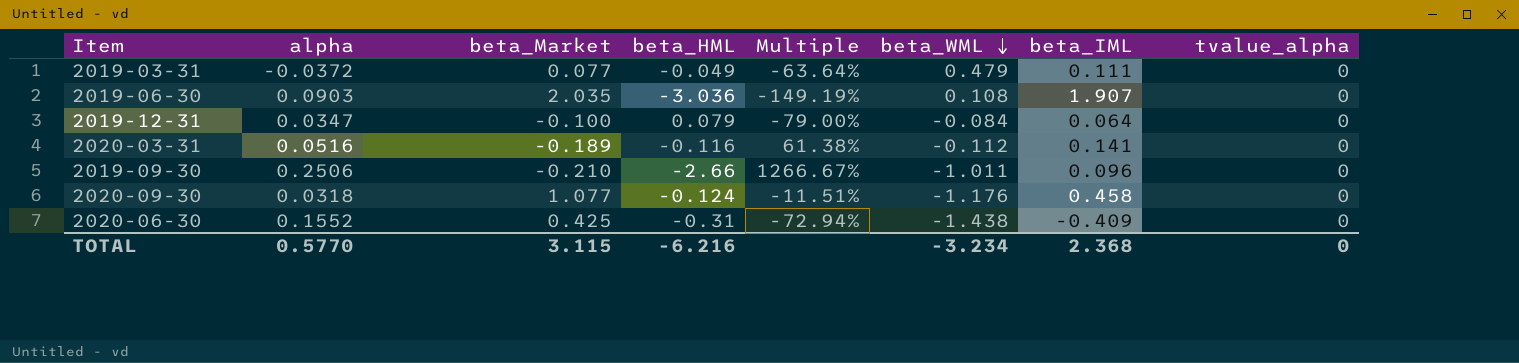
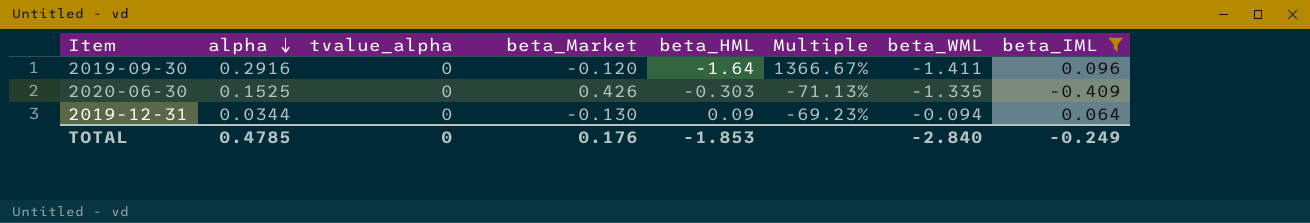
filter: none -> beta_IML <= 0.096
row order: beta_WML descending -> alpha descending
column tvalue_alpha | position: 8 -> 3
2019-09-30 | alpha: 0.2506 -> 0.2916
2019-09-30 | beta_Market: -0.210 -> -0.120
2019-09-30 | beta_HML: -2.66 -> -1.64
2019-09-30 | Multiple: 1266.67% -> 1366.67%
2019-09-30 | beta_WML: -1.011 -> -1.411
2020-06-30 | alpha: 0.1552 -> 0.1525
2020-06-30 | beta_Market: 0.425 -> 0.426
2020-06-30 | beta_HML: -0.31 -> -0.303
2020-06-30 | Multiple: -72.94% -> -71.13%
2020-06-30 | beta_WML: -1.438 -> -1.335
2019-12-31 | alpha: 0.0347 -> 0.0344
2019-12-31 | beta_Market: -0.100 -> -0.130
2019-12-31 | beta_HML: 0.079 -> 0.09
2019-12-31 | Multiple: -79.00% -> -69.23%
2019-12-31 | beta_WML: -0.084 -> -0.094
TOTAL | alpha: 0.5770 -> 0.4785
TOTAL | beta_Market: 3.115 -> 0.176
TOTAL | beta_HML: -6.216 -> -1.853
TOTAL | beta_WML: -3.234 -> -2.840
TOTAL | beta_IML: 2.368 -> -0.249

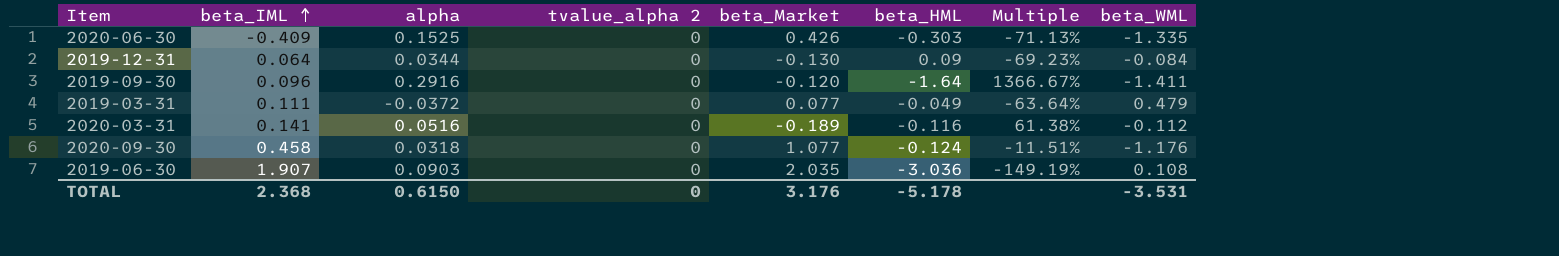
filter: beta_IML <= 0.096 -> none
row order: alpha descending -> beta_IML ascending
column beta_IML | position: 8 -> 2
column name: tvalue_alpha -> tvalue_alpha 2
2019-12-31 | beta_WML: -0.094 -> -0.084
TOTAL | beta_IML: -0.249 -> 2.368
TOTAL | alpha: 0.4785 -> 0.6150
TOTAL | beta_Market: 0.176 -> 3.176
TOTAL | beta_HML: -1.853 -> -5.178
TOTAL | beta_WML: -2.840 -> -3.531

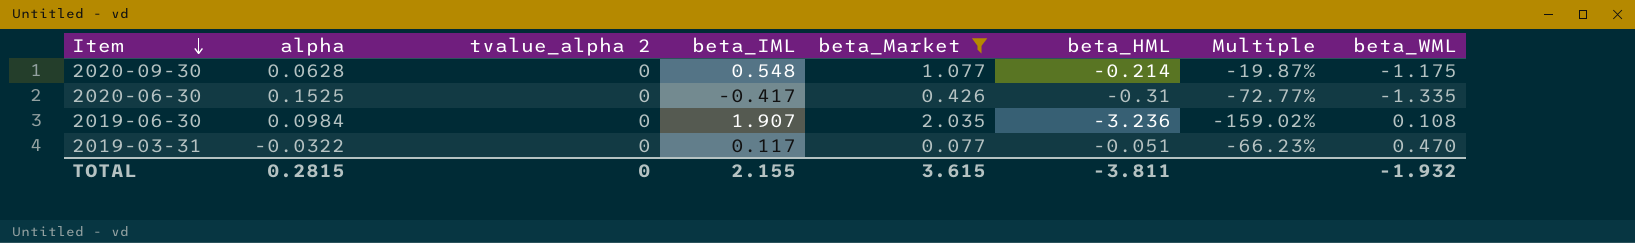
filter: none -> beta_Market >= 0.077
row order: beta_IML ascending -> Item descending
column beta_IML | position: 2 -> 4
2020-09-30 | alpha: 0.0318 -> 0.0628
2020-09-30 | beta_IML: 0.458 -> 0.548
2020-09-30 | beta_HML: -0.124 -> -0.214
2020-09-30 | Multiple: -11.51% -> -19.87%
2020-09-30 | beta_WML: -1.176 -> -1.175
2020-06-30 | beta_IML: -0.409 -> -0.417
2020-06-30 | beta_HML: -0.303 -> -0.31
2020-06-30 | Multiple: -71.13% -> -72.77%
2019-06-30 | alpha: 0.0903 -> 0.0984
2019-06-30 | beta_HML: -3.036 -> -3.236
2019-06-30 | Multiple: -149.19% -> -159.02%
2019-03-31 | alpha: -0.0372 -> -0.0322
2019-03-31 | beta_IML: 0.111 -> 0.117
2019-03-31 | beta_HML: -0.049 -> -0.051
2019-03-31 | Multiple: -63.64% -> -66.23%
2019-03-31 | beta_WML: 0.479 -> 0.470
TOTAL | alpha: 0.6150 -> 0.2815
TOTAL | beta_IML: 2.368 -> 2.155
TOTAL | beta_Market: 3.176 -> 3.615
TOTAL | beta_HML: -5.178 -> -3.811
TOTAL | beta_WML: -3.531 -> -1.932

